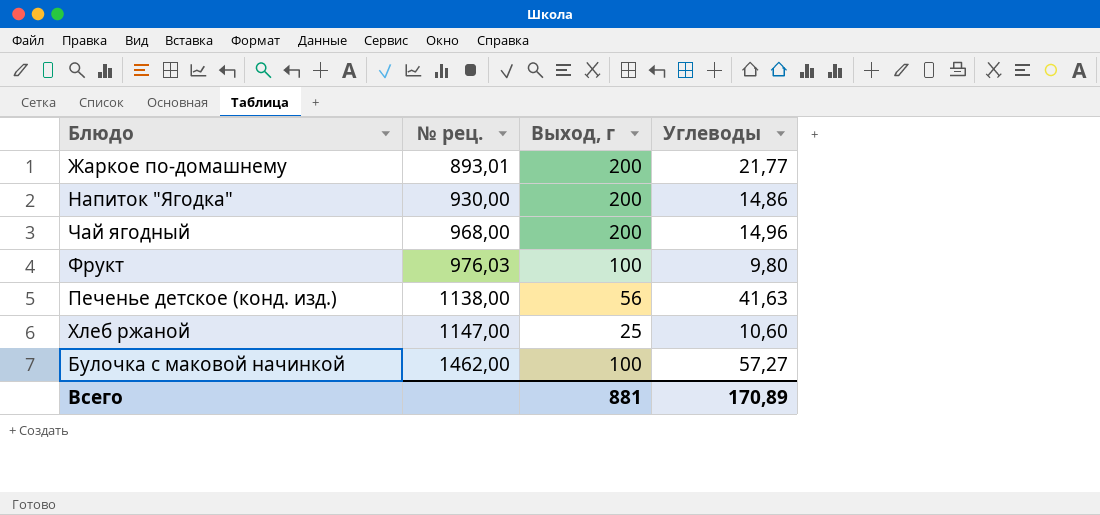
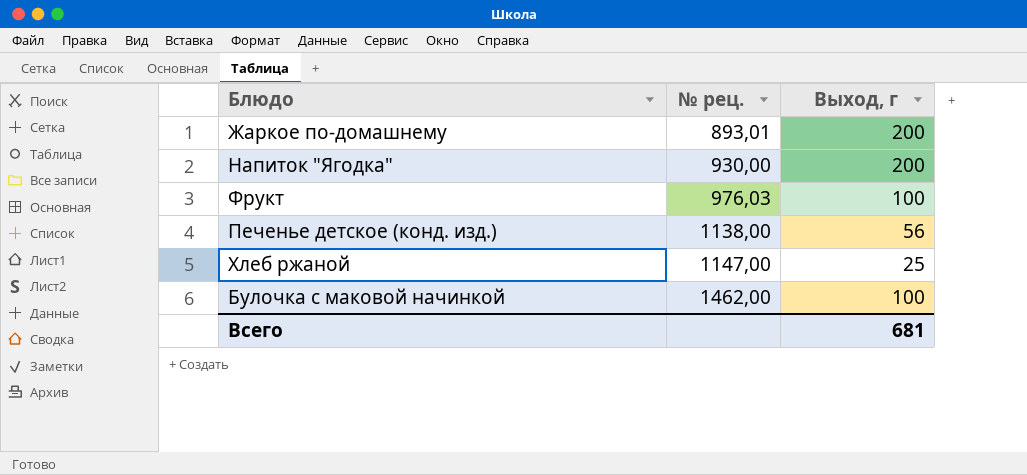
column Углеводы | position: 4 -> none
row Чай ягодный: 968,00 | 200 | 14,96 -> none
Всего | Выход, г: 881 -> 681

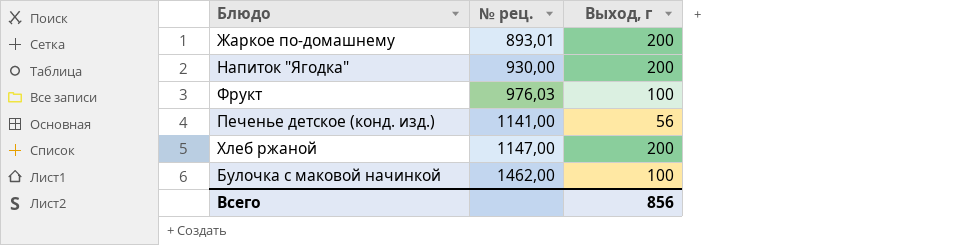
Печенье детское (конд. изд.) | № рец.: 1138,00 -> 1141,00
Хлеб ржаной | Выход, г: 25 -> 200
Всего | Выход, г: 681 -> 856

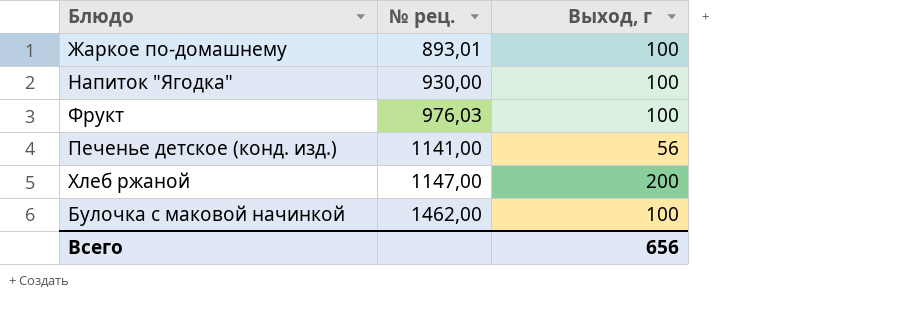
Жаркое по-домашнему | Выход, г: 200 -> 100
Напиток "Ягодка" | Выход, г: 200 -> 100
Всего | Выход, г: 856 -> 656

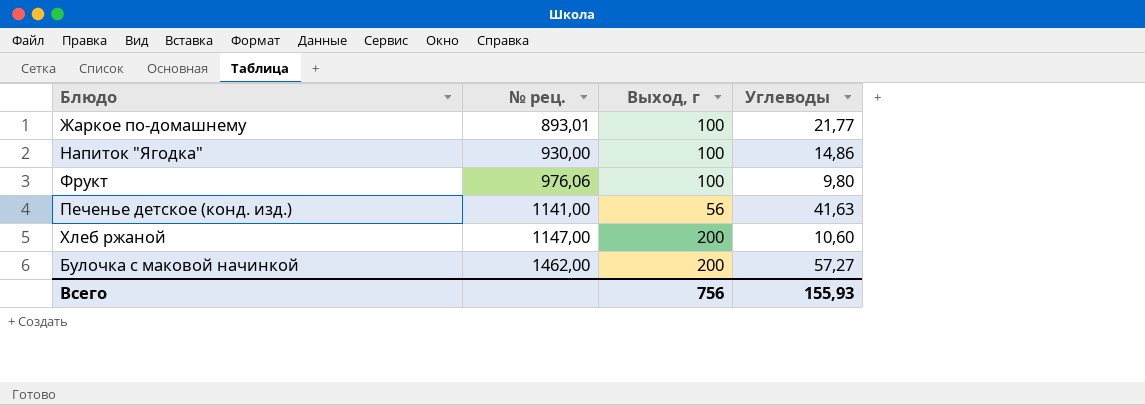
column Углеводы | position: none -> 4
Фрукт | № рец.: 976,03 -> 976,06
Булочка с маковой начинкой | Выход, г: 100 -> 200
Всего | Выход, г: 656 -> 756

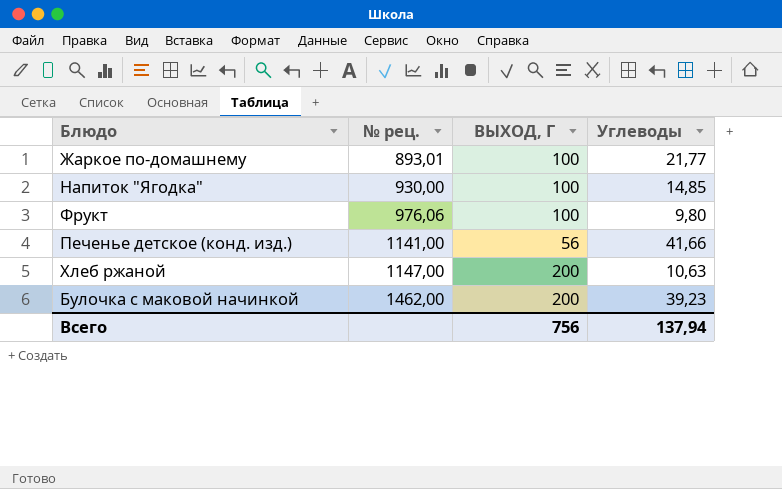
column name: Выход, г -> ВЫХОД, Г
Напиток "Ягодка" | Углеводы: 14,86 -> 14,85
Печенье детское (конд. изд.) | Углеводы: 41,63 -> 41,66
Хлеб ржаной | Углеводы: 10,60 -> 10,63
Булочка с маковой начинкой | Углеводы: 57,27 -> 39,23
Всего | Углеводы: 155,93 -> 137,94

